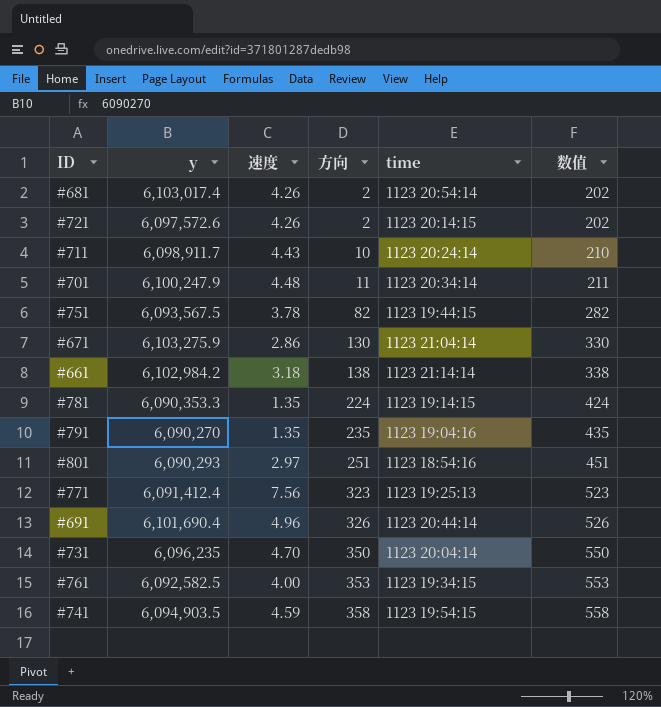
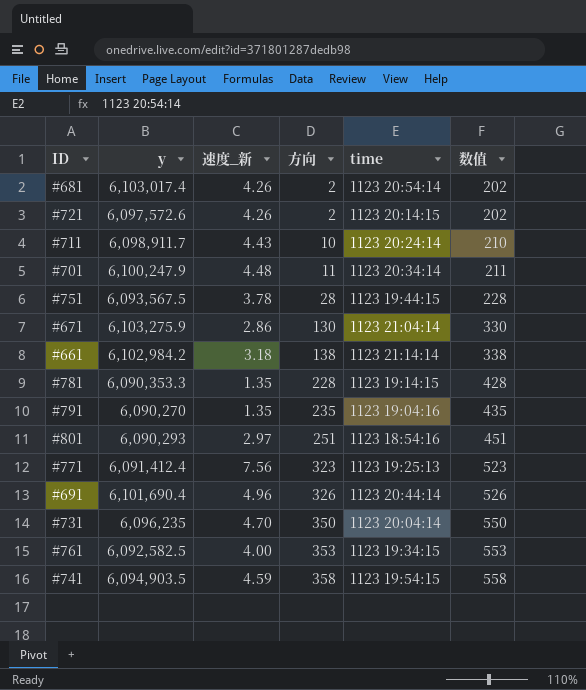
column name: 速度 -> 速度_新
#751 | 方向: 82 -> 28
#751 | 数值: 282 -> 228
#781 | 方向: 224 -> 228
#781 | 数值: 424 -> 428

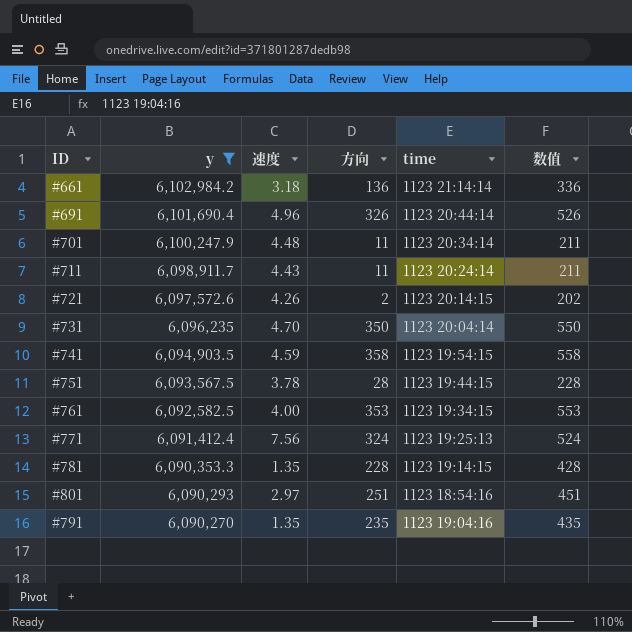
filter: none -> y <= 6,102,984.2
row order: 方向 ascending -> y descending
column name: 速度_新 -> 速度
#661 | 方向: 138 -> 136
#661 | 数值: 338 -> 336
#711 | 方向: 10 -> 11
#711 | 数值: 210 -> 211
#771 | 方向: 323 -> 324
#771 | 数值: 523 -> 524

